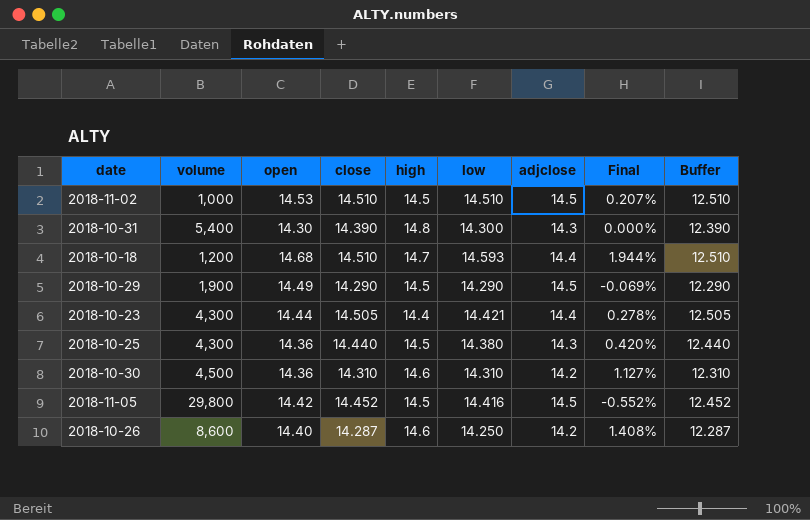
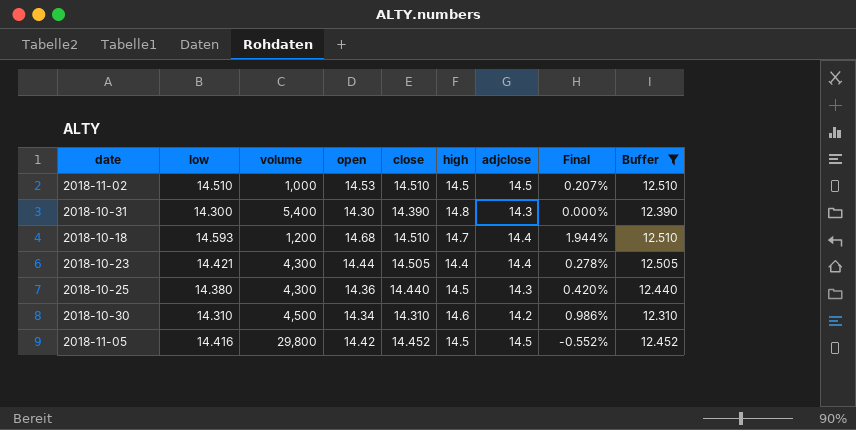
filter: none -> Buffer >= 12.310
column low | position: 6 -> 2
2018-10-30 | open: 14.36 -> 14.34
2018-10-30 | Final: 1.127% -> 0.986%

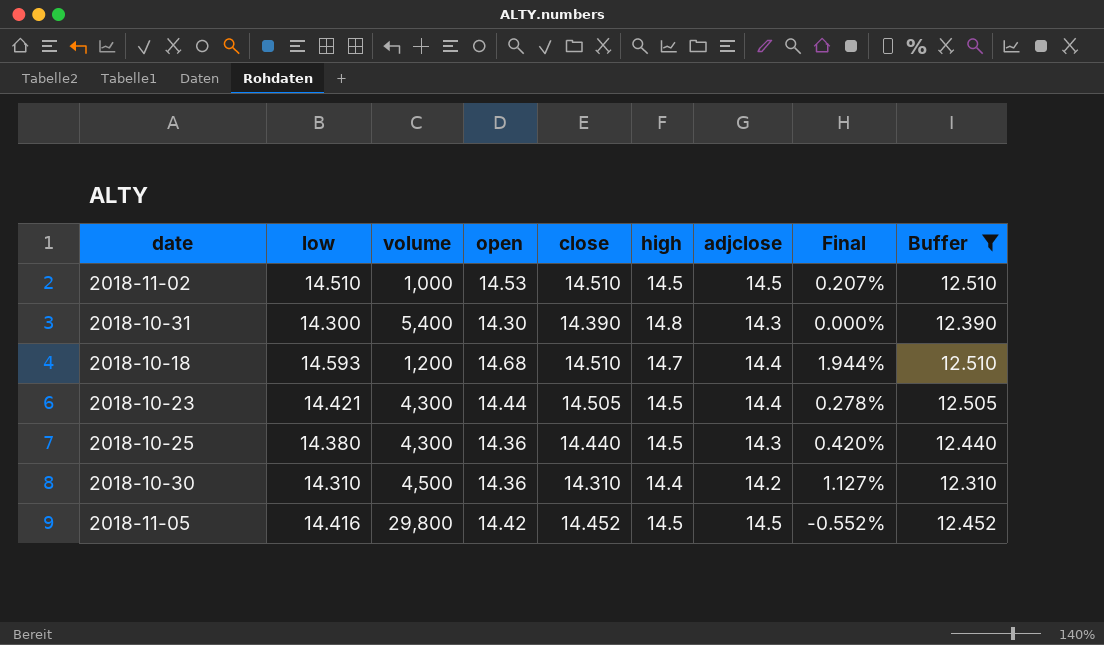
2018-10-23 | high: 14.4 -> 14.5
2018-10-30 | open: 14.34 -> 14.36
2018-10-30 | high: 14.6 -> 14.4
2018-10-30 | Final: 0.986% -> 1.127%

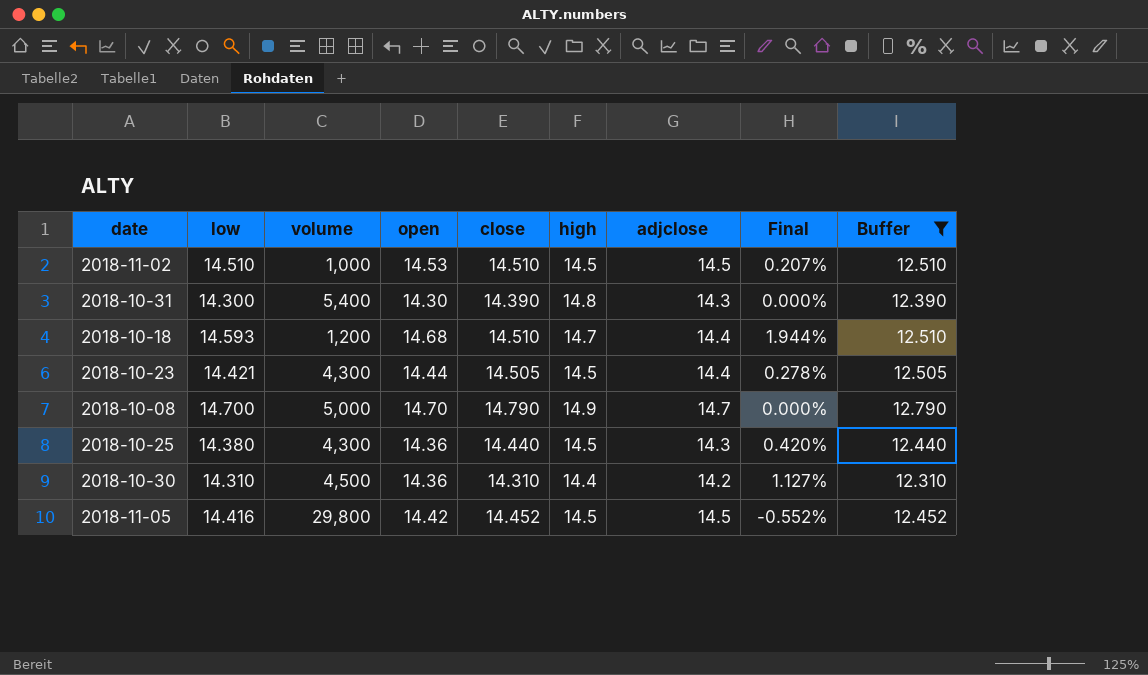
row 2018-10-08: none -> 14.700 | 5,000 | 14.70 | 14.790 | 14.9 | 14.7 | 0.000% | 12.790

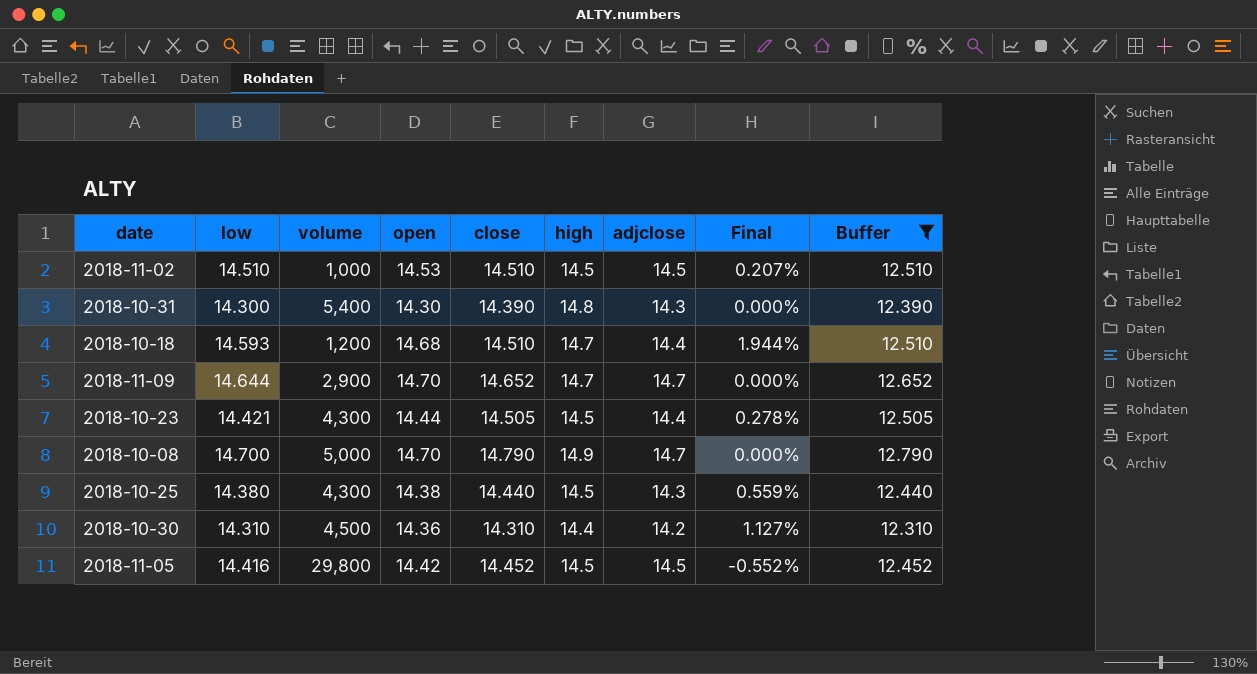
row 2018-11-09: none -> 14.644 | 2,900 | 14.70 | 14.652 | 14.7 | 14.7 | 0.000% | 12.652
2018-10-25 | open: 14.36 -> 14.38
2018-10-25 | Final: 0.420% -> 0.559%

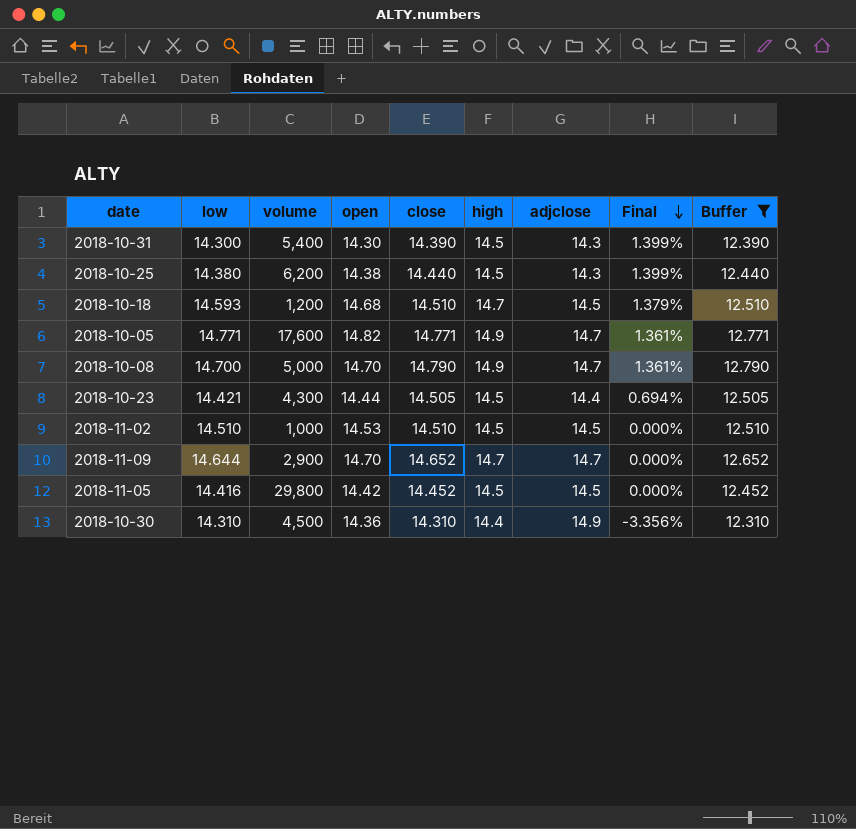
row order: none -> Final descending
column Final | formula: ([open] - [adjclose]) / [adjclose] -> ([high] - [adjclose]) / [adjclose]
2018-10-31 | high: 14.8 -> 14.5
2018-10-25 | volume: 4,300 -> 6,200
2018-10-18 | adjclose: 14.4 -> 14.5
row 2018-10-05: none -> 14.771 | 17,600 | 14.82 | 14.771 | 14.9 | 14.7 | 1.361% | 12.771
2018-10-30 | adjclose: 14.2 -> 14.9

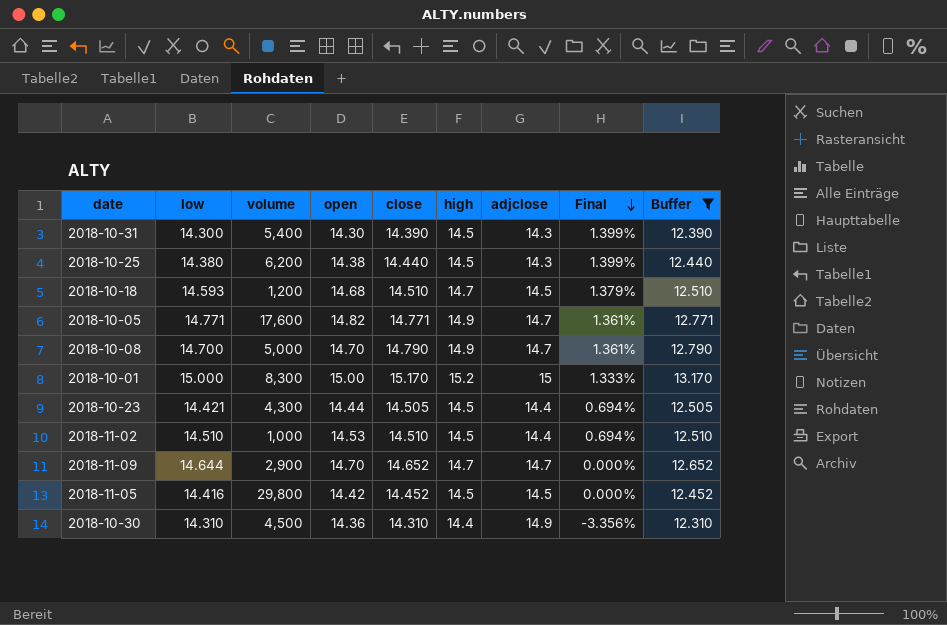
row 2018-10-01: none -> 15.000 | 8,300 | 15.00 | 15.170 | 15.2 | 15 | 1.333% | 13.170
2018-11-02 | adjclose: 14.5 -> 14.4
2018-11-02 | Final: 0.000% -> 0.694%

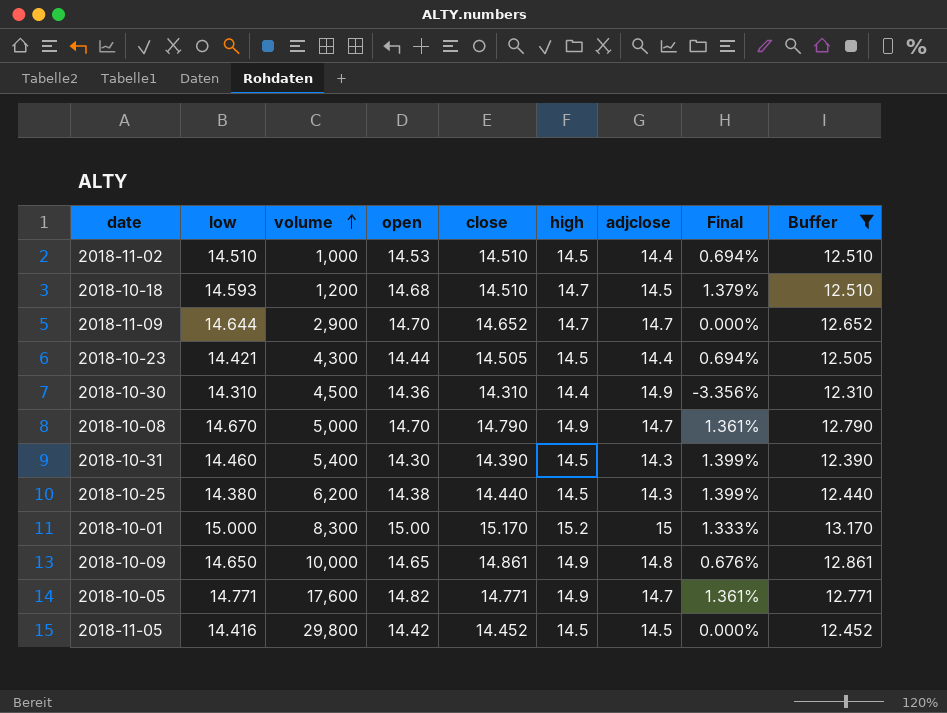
row order: Final descending -> volume ascending
2018-10-08 | low: 14.700 -> 14.670
2018-10-31 | low: 14.300 -> 14.460
row 2018-10-09: none -> 14.650 | 10,000 | 14.65 | 14.861 | 14.9 | 14.8 | 0.676% | 12.861

